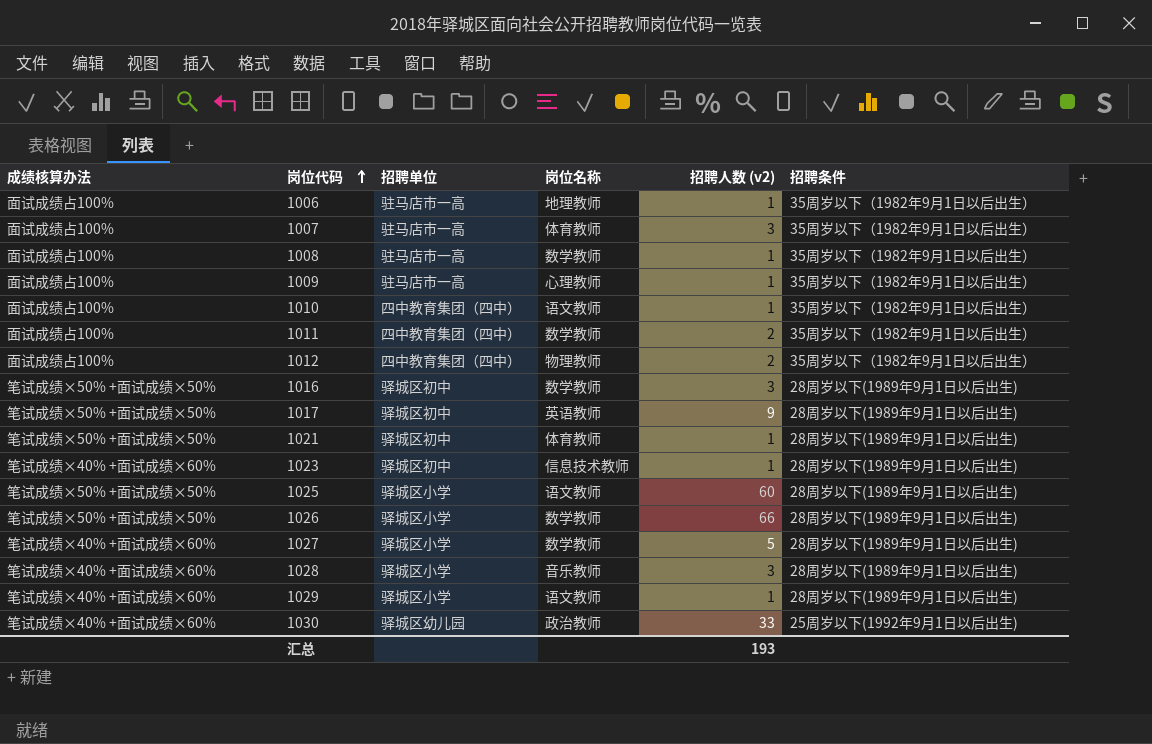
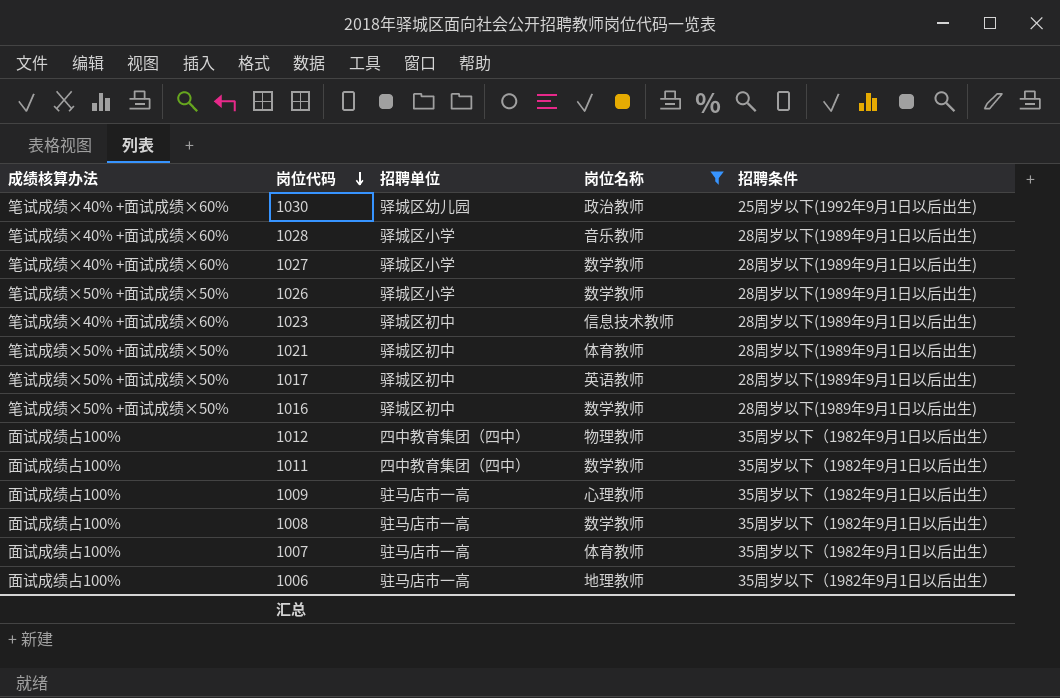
filter: none -> 岗位名称 != 语文教师
row order: 岗位代码 ascending -> 岗位代码 descending
column 招聘人数 (v2) | position: 5 -> none

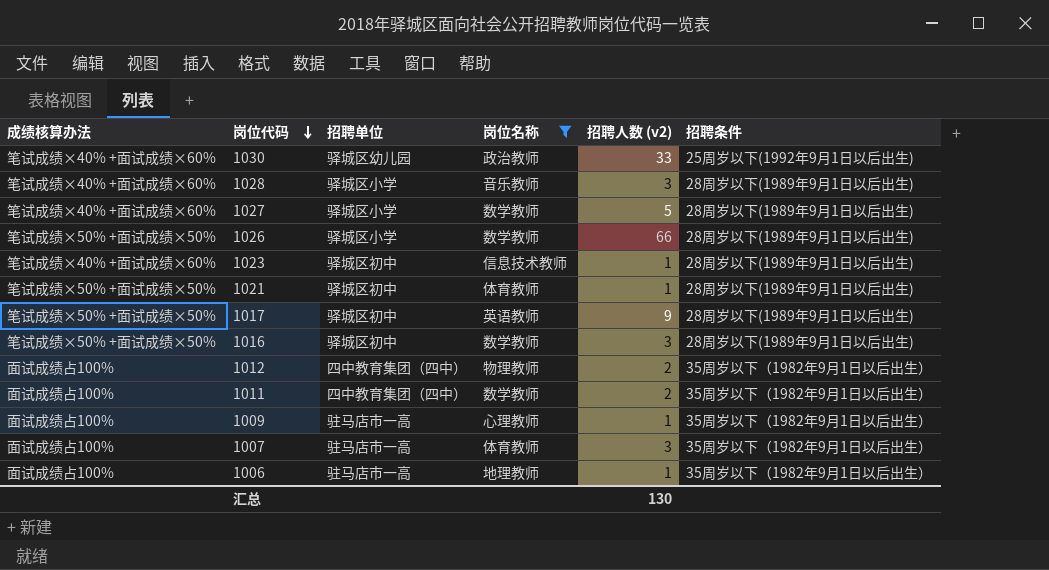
column 招聘人数 (v2) | position: none -> 5
row 1008: 面试成绩占100% | 驻马店市一高 | 数学教师 | 35周岁以下（1982年9月1日以后出生） -> none

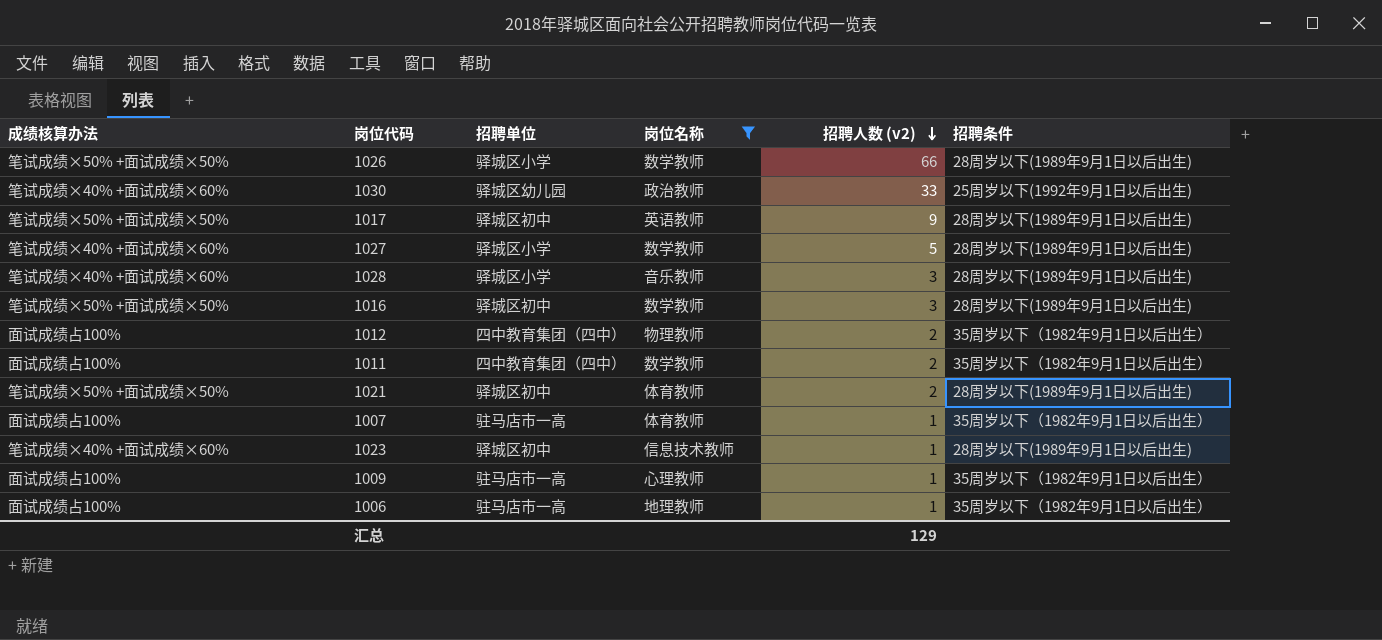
row order: 岗位代码 descending -> 招聘人数 (v2) descending
1021 | 招聘人数 (v2): 1 -> 2
1007 | 招聘人数 (v2): 3 -> 1
汇总 | 招聘人数 (v2): 130 -> 129

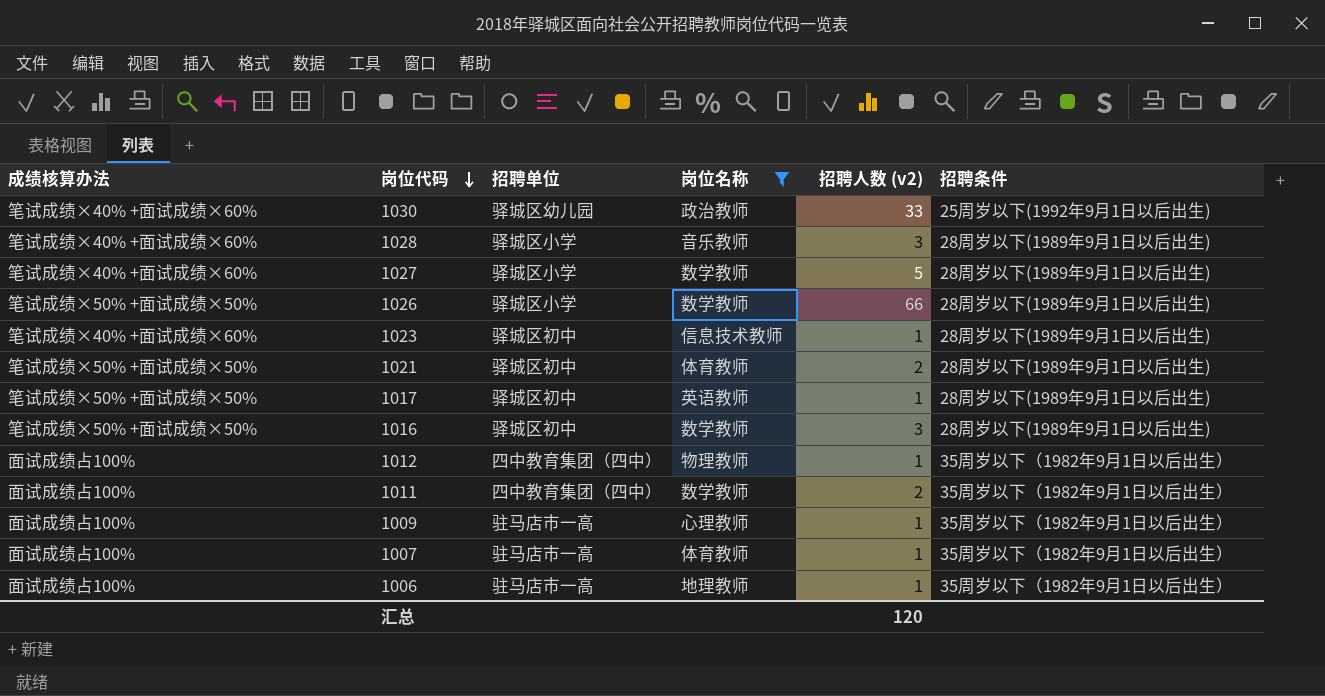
row order: 招聘人数 (v2) descending -> 岗位代码 descending
1017 | 招聘人数 (v2): 9 -> 1
1012 | 招聘人数 (v2): 2 -> 1
汇总 | 招聘人数 (v2): 129 -> 120

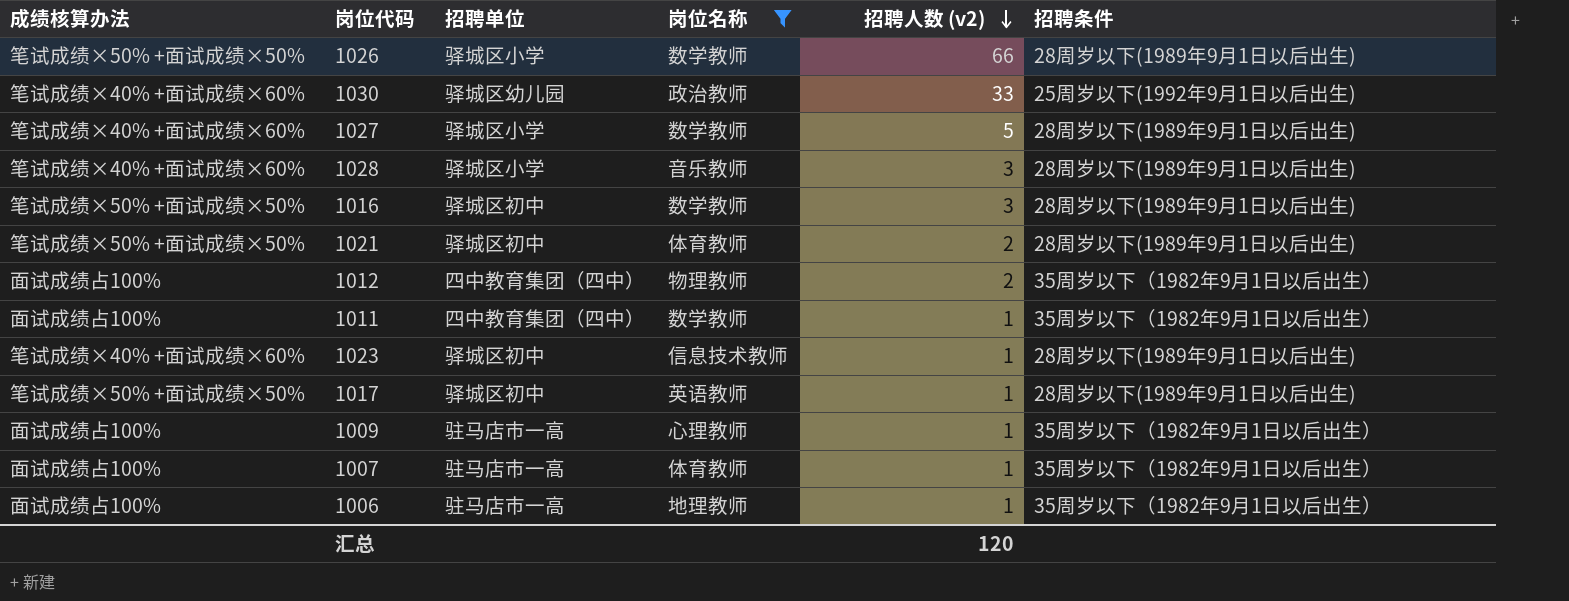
row order: 岗位代码 descending -> 招聘人数 (v2) descending
1012 | 招聘人数 (v2): 1 -> 2
1011 | 招聘人数 (v2): 2 -> 1

